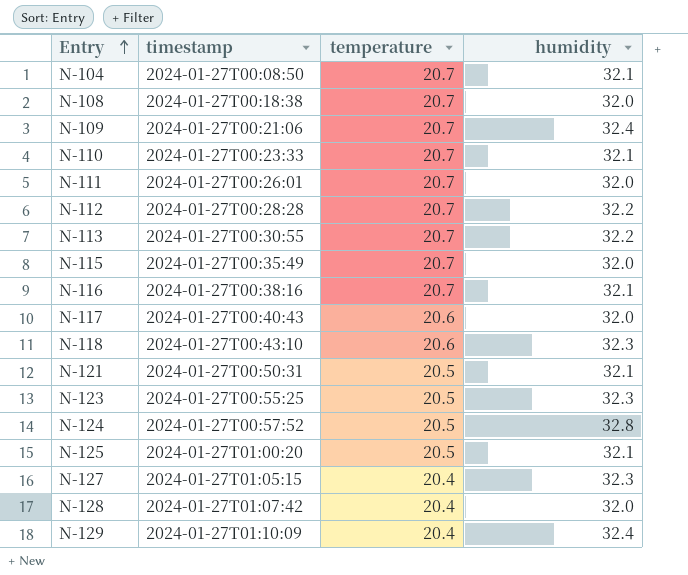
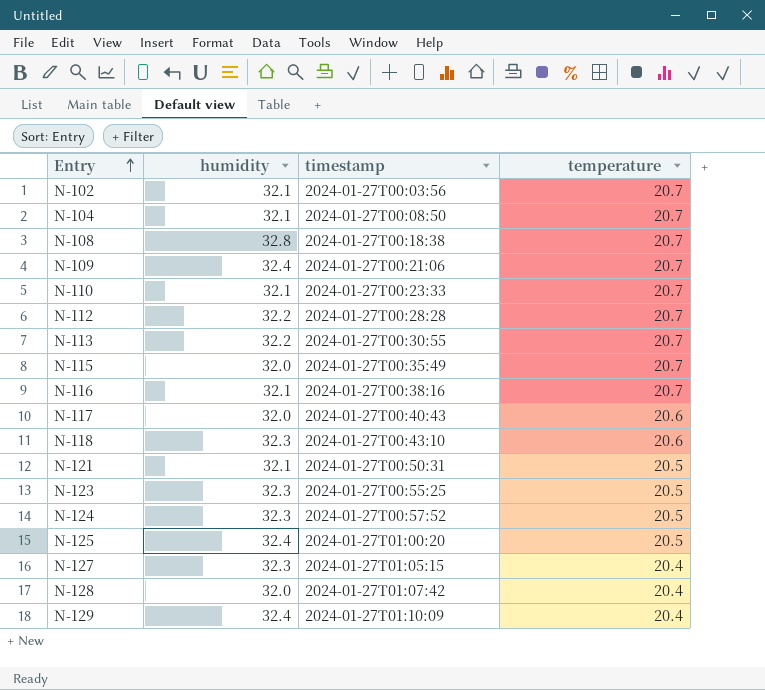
column humidity | position: 4 -> 2
row N-111: 2024-01-27T00:26:01 | 20.7 | 32.0 -> none
row N-102: none -> 32.1 | 2024-01-27T00:03:56 | 20.7
N-108 | humidity: 32.0 -> 32.8
N-124 | humidity: 32.8 -> 32.3
N-125 | humidity: 32.1 -> 32.4

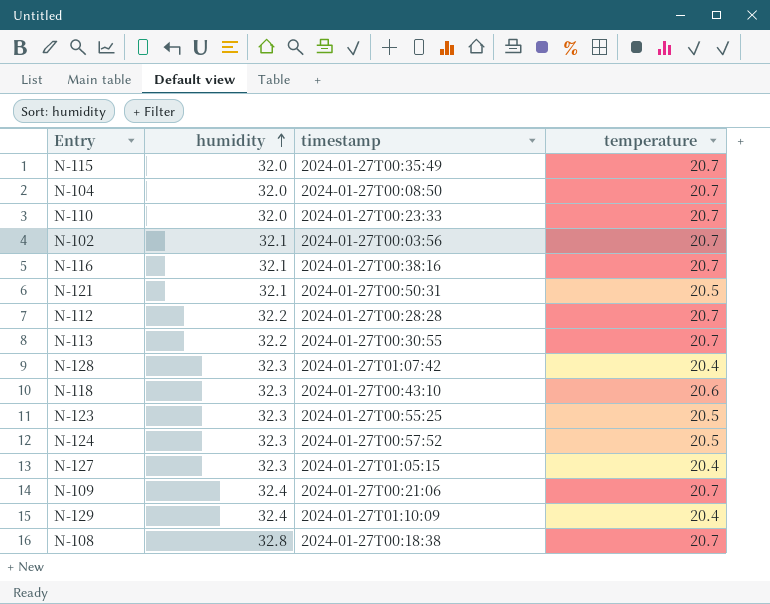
row order: Entry ascending -> humidity ascending
row N-117: 32.0 | 2024-01-27T00:40:43 | 20.6 -> none
row N-125: 32.4 | 2024-01-27T01:00:20 | 20.5 -> none
N-104 | humidity: 32.1 -> 32.0
N-110 | humidity: 32.1 -> 32.0
N-128 | humidity: 32.0 -> 32.3

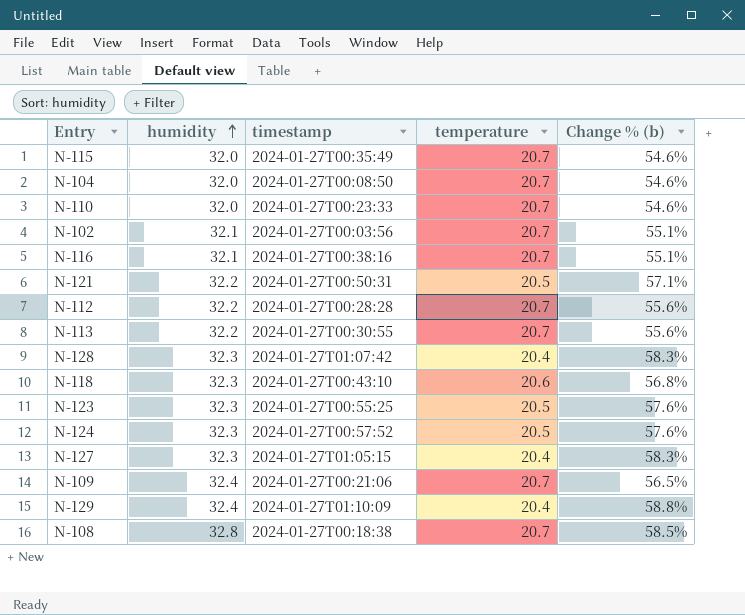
column Change % (b) | formula: none -> ([humidity] - [temperature]) / [temperature]
N-121 | humidity: 32.1 -> 32.2

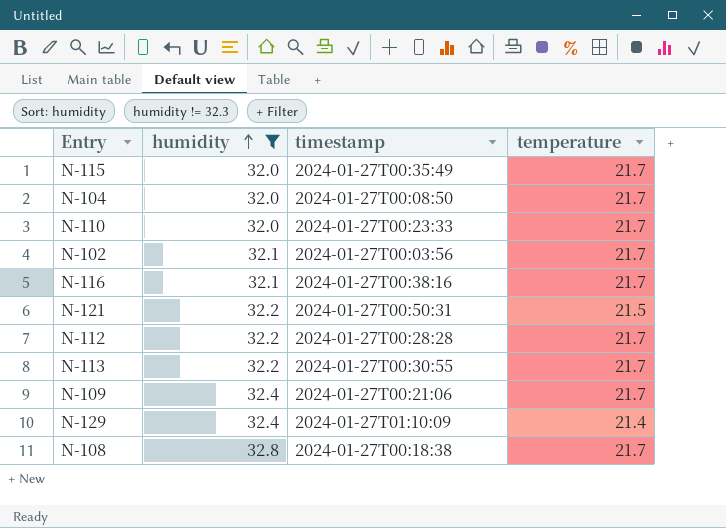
filter: none -> humidity != 32.3
column Change % (b) | formula: ([humidity] - [temperature]) / [temperature] -> none
N-115 | temperature: 20.7 -> 21.7
N-104 | temperature: 20.7 -> 21.7
N-110 | temperature: 20.7 -> 21.7
N-102 | temperature: 20.7 -> 21.7
N-116 | temperature: 20.7 -> 21.7
N-121 | temperature: 20.5 -> 21.5
N-112 | temperature: 20.7 -> 21.7
N-113 | temperature: 20.7 -> 21.7
N-109 | temperature: 20.7 -> 21.7
N-129 | temperature: 20.4 -> 21.4
N-108 | temperature: 20.7 -> 21.7

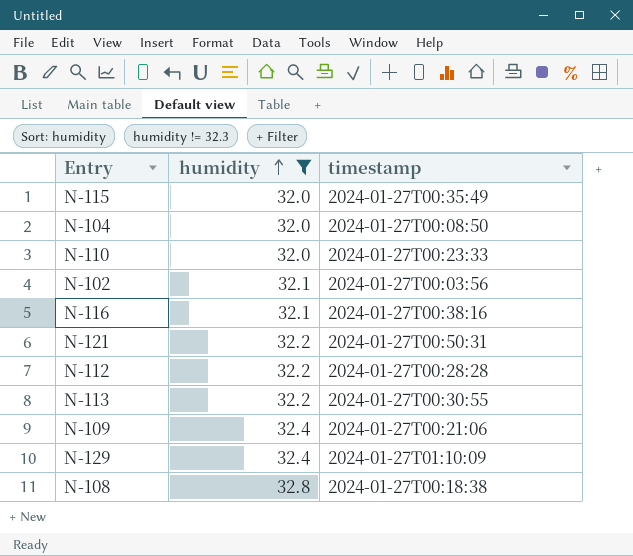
column temperature | position: 4 -> none

